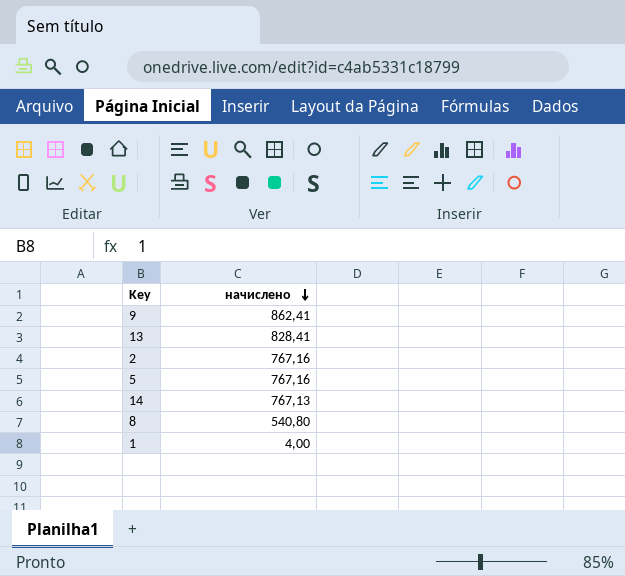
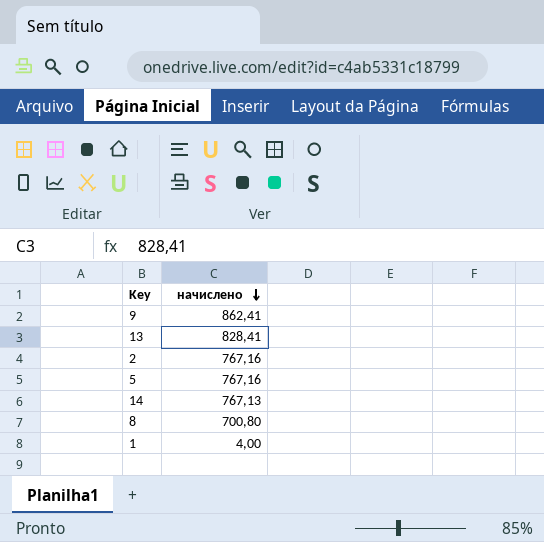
8 | начислено: 540,80 -> 700,80

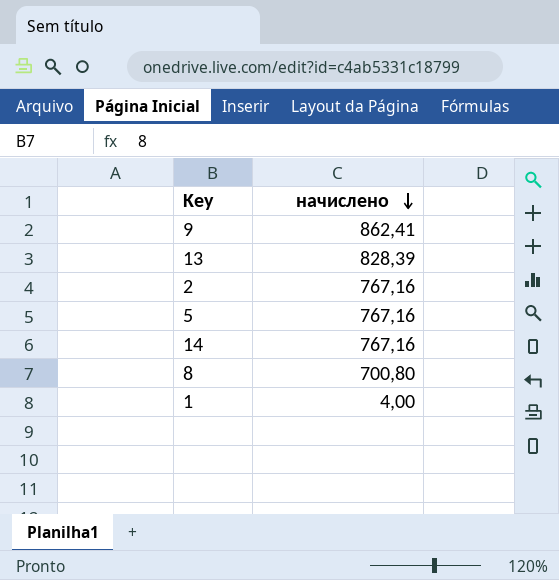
13 | начислено: 828,41 -> 828,39
14 | начислено: 767,13 -> 767,16

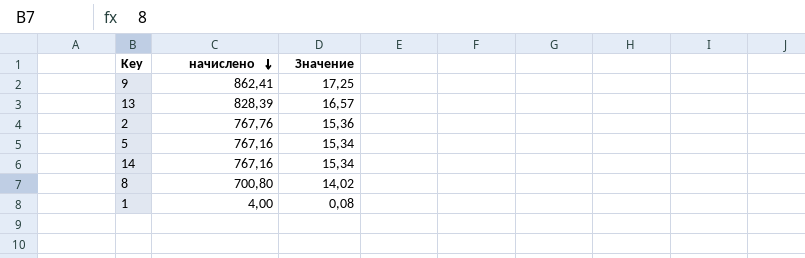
column Значение | formula: none -> [начислено] * 0,02
2 | начислено: 767,16 -> 767,76

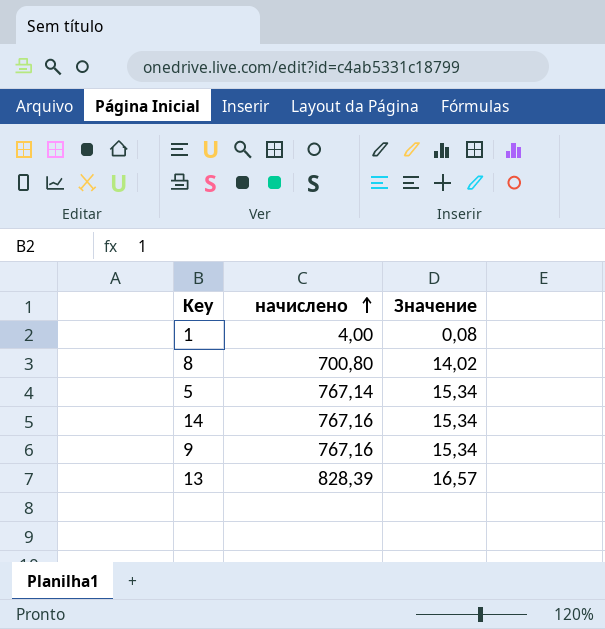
row order: начислено descending -> начислено ascending
row 2: 767,76 | 15,36 -> none
5 | начислено: 767,16 -> 767,14
9 | начислено: 862,41 -> 767,16
9 | Значение: 17,25 -> 15,34

